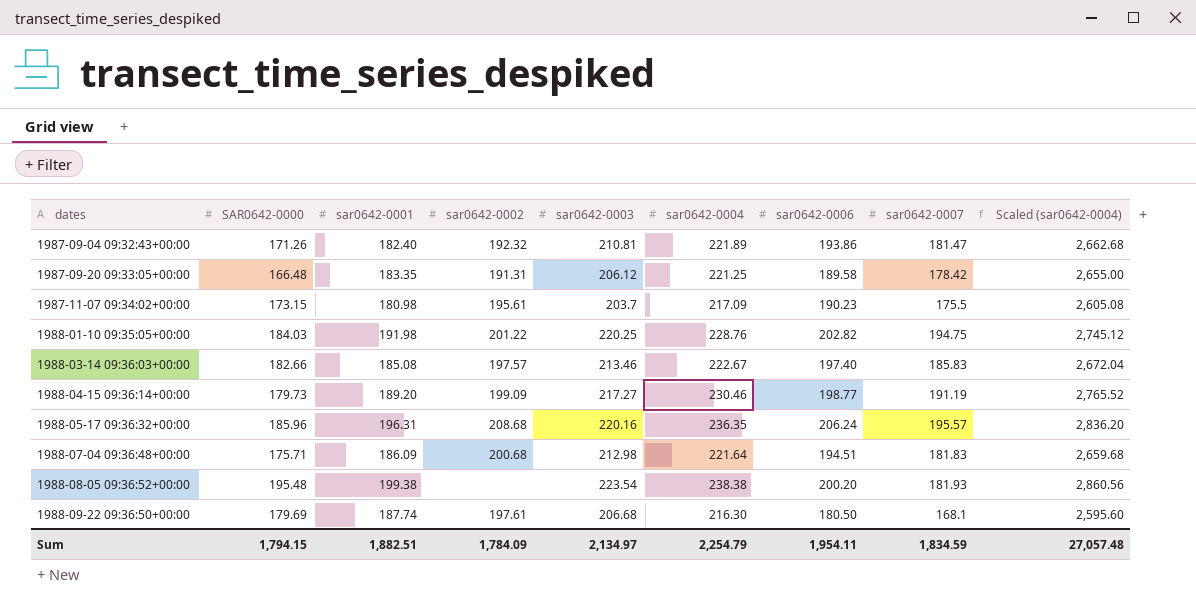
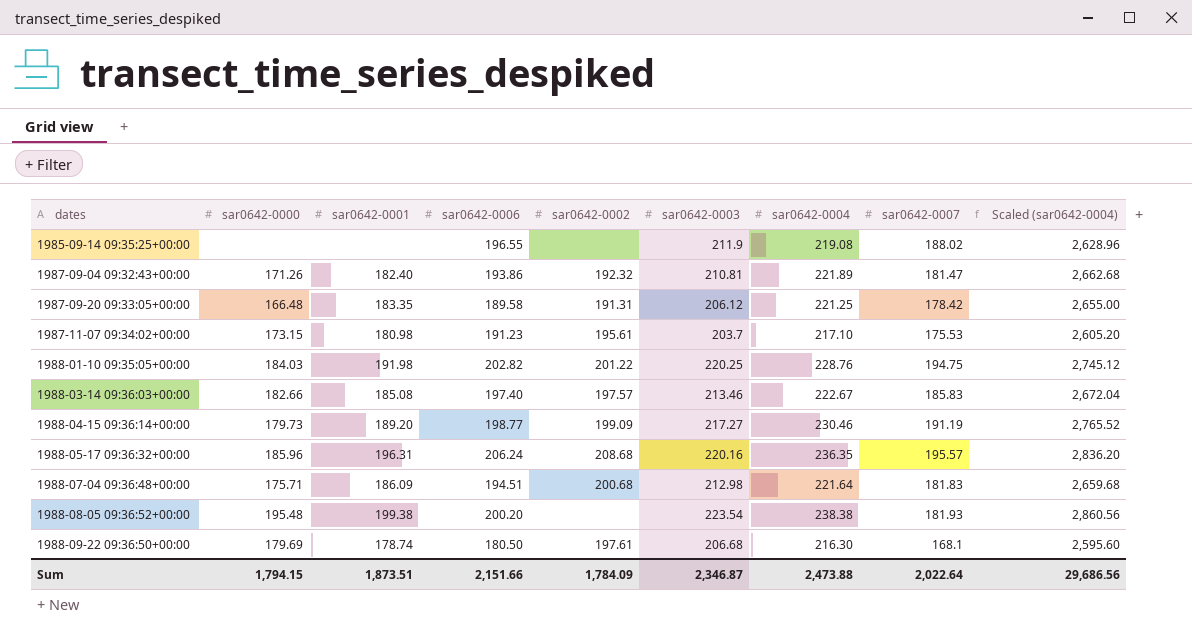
column name: SAR0642-0000 -> sar0642-0000
column sar0642-0006 | position: 7 -> 4
row 1985-09-14 09:35:25+00:00: none -> none | none | 196.55 | none | 211.9 | 219.08 | 188.02 | 2,628.96
1987-11-07 09:34:02+00:00 | sar0642-0006: 190.23 -> 191.23
1987-11-07 09:34:02+00:00 | sar0642-0004: 217.09 -> 217.10
1987-11-07 09:34:02+00:00 | sar0642-0007: 175.5 -> 175.53
1987-11-07 09:34:02+00:00 | Scaled (sar0642-0004): 2,605.08 -> 2,605.20
1988-09-22 09:36:50+00:00 | sar0642-0001: 187.74 -> 178.74
Sum | sar0642-0001: 1,882.51 -> 1,873.51
Sum | sar0642-0006: 1,954.11 -> 2,151.66
Sum | sar0642-0003: 2,134.97 -> 2,346.87
Sum | sar0642-0004: 2,254.79 -> 2,473.88
Sum | sar0642-0007: 1,834.59 -> 2,022.64
Sum | Scaled (sar0642-0004): 27,057.48 -> 29,686.56

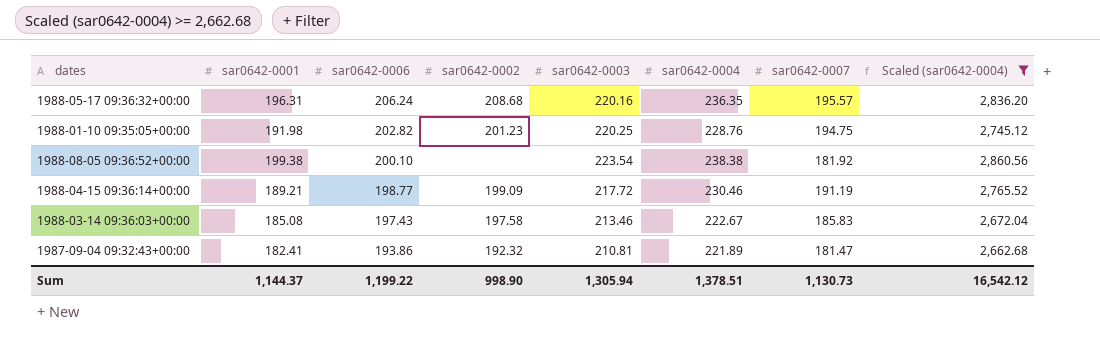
filter: none -> Scaled (sar0642-0004) >= 2,662.68
row order: dates ascending -> sar0642-0006 descending
column sar0642-0000 | position: 2 -> none
1988-01-10 09:35:05+00:00 | sar0642-0002: 201.22 -> 201.23
1988-08-05 09:36:52+00:00 | sar0642-0006: 200.20 -> 200.10
1988-08-05 09:36:52+00:00 | sar0642-0007: 181.93 -> 181.92
1988-04-15 09:36:14+00:00 | sar0642-0001: 189.20 -> 189.21
1988-04-15 09:36:14+00:00 | sar0642-0003: 217.27 -> 217.72
1988-03-14 09:36:03+00:00 | sar0642-0006: 197.40 -> 197.43
1988-03-14 09:36:03+00:00 | sar0642-0002: 197.57 -> 197.58
1987-09-04 09:32:43+00:00 | sar0642-0001: 182.40 -> 182.41
Sum | sar0642-0001: 1,873.51 -> 1,144.37
Sum | sar0642-0006: 2,151.66 -> 1,199.22
Sum | sar0642-0002: 1,784.09 -> 998.90
Sum | sar0642-0003: 2,346.87 -> 1,305.94
Sum | sar0642-0004: 2,473.88 -> 1,378.51
Sum | sar0642-0007: 2,022.64 -> 1,130.73
Sum | Scaled (sar0642-0004): 29,686.56 -> 16,542.12

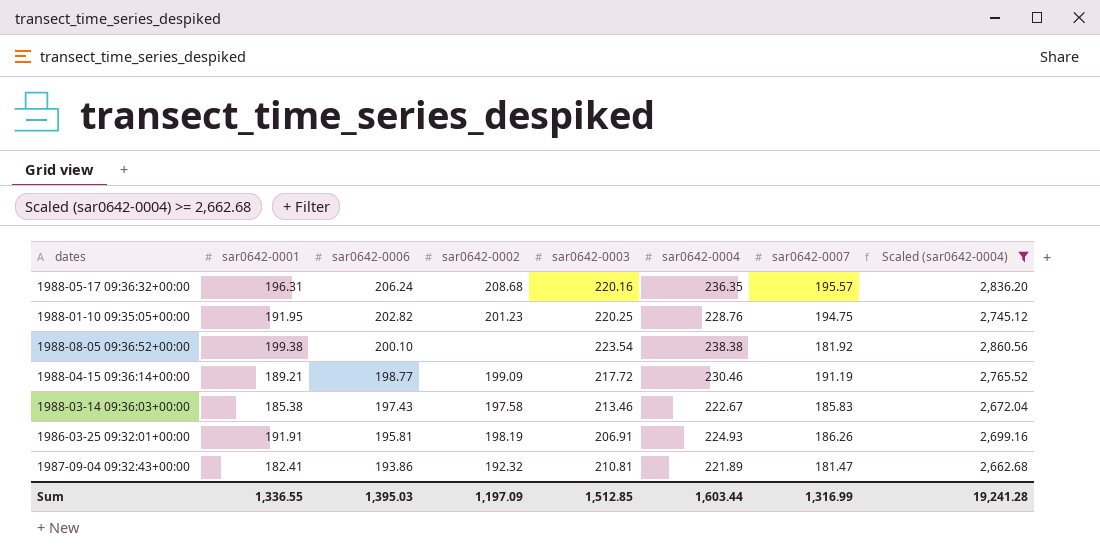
1988-01-10 09:35:05+00:00 | sar0642-0001: 191.98 -> 191.95
1988-03-14 09:36:03+00:00 | sar0642-0001: 185.08 -> 185.38
row 1986-03-25 09:32:01+00:00: none -> 191.91 | 195.81 | 198.19 | 206.91 | 224.93 | 186.26 | 2,699.16
Sum | sar0642-0001: 1,144.37 -> 1,336.55
Sum | sar0642-0006: 1,199.22 -> 1,395.03
Sum | sar0642-0002: 998.90 -> 1,197.09
Sum | sar0642-0003: 1,305.94 -> 1,512.85
Sum | sar0642-0004: 1,378.51 -> 1,603.44
Sum | sar0642-0007: 1,130.73 -> 1,316.99
Sum | Scaled (sar0642-0004): 16,542.12 -> 19,241.28

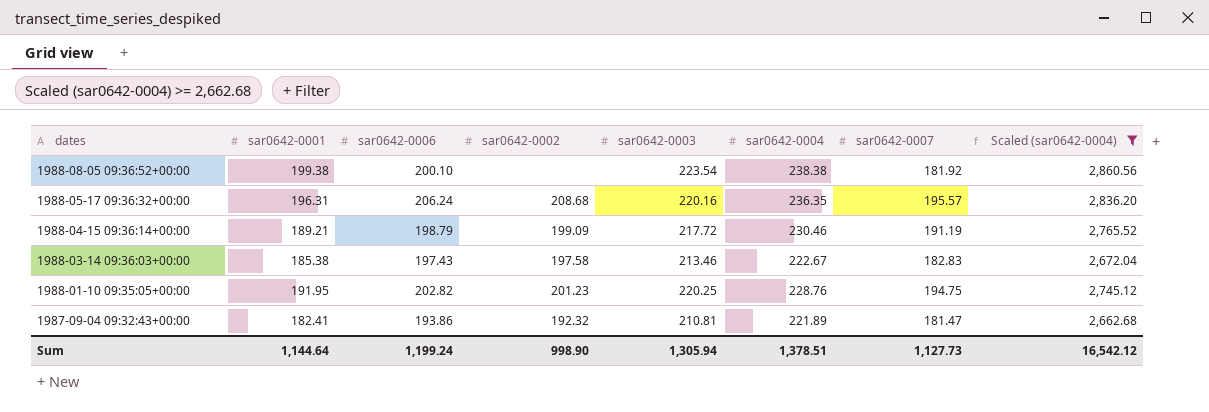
row order: sar0642-0006 descending -> dates descending
row 1986-03-25 09:32:01+00:00: 191.91 | 195.81 | 198.19 | 206.91 | 224.93 | 186.26 | 2,699.16 -> none
1988-04-15 09:36:14+00:00 | sar0642-0006: 198.77 -> 198.79
1988-03-14 09:36:03+00:00 | sar0642-0007: 185.83 -> 182.83
Sum | sar0642-0001: 1,336.55 -> 1,144.64
Sum | sar0642-0006: 1,395.03 -> 1,199.24
Sum | sar0642-0002: 1,197.09 -> 998.90
Sum | sar0642-0003: 1,512.85 -> 1,305.94
Sum | sar0642-0004: 1,603.44 -> 1,378.51
Sum | sar0642-0007: 1,316.99 -> 1,127.73
Sum | Scaled (sar0642-0004): 19,241.28 -> 16,542.12

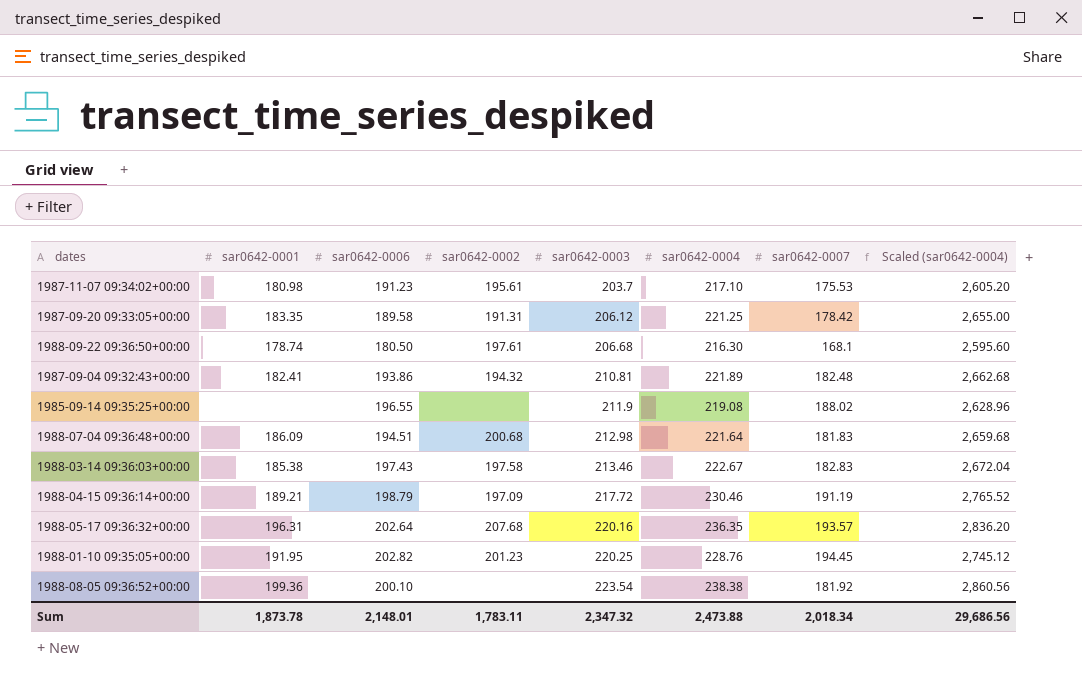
filter: Scaled (sar0642-0004) >= 2,662.68 -> none
row order: dates descending -> sar0642-0003 ascending
1987-09-04 09:32:43+00:00 | sar0642-0002: 192.32 -> 194.32
1987-09-04 09:32:43+00:00 | sar0642-0007: 181.47 -> 182.48
1988-04-15 09:36:14+00:00 | sar0642-0002: 199.09 -> 197.09
1988-05-17 09:36:32+00:00 | sar0642-0006: 206.24 -> 202.64
1988-05-17 09:36:32+00:00 | sar0642-0002: 208.68 -> 207.68
1988-05-17 09:36:32+00:00 | sar0642-0007: 195.57 -> 193.57
1988-01-10 09:35:05+00:00 | sar0642-0007: 194.75 -> 194.45
1988-08-05 09:36:52+00:00 | sar0642-0001: 199.38 -> 199.36
Sum | sar0642-0001: 1,144.64 -> 1,873.78
Sum | sar0642-0006: 1,199.24 -> 2,148.01
Sum | sar0642-0002: 998.90 -> 1,783.11
Sum | sar0642-0003: 1,305.94 -> 2,347.32
Sum | sar0642-0004: 1,378.51 -> 2,473.88
Sum | sar0642-0007: 1,127.73 -> 2,018.34
Sum | Scaled (sar0642-0004): 16,542.12 -> 29,686.56

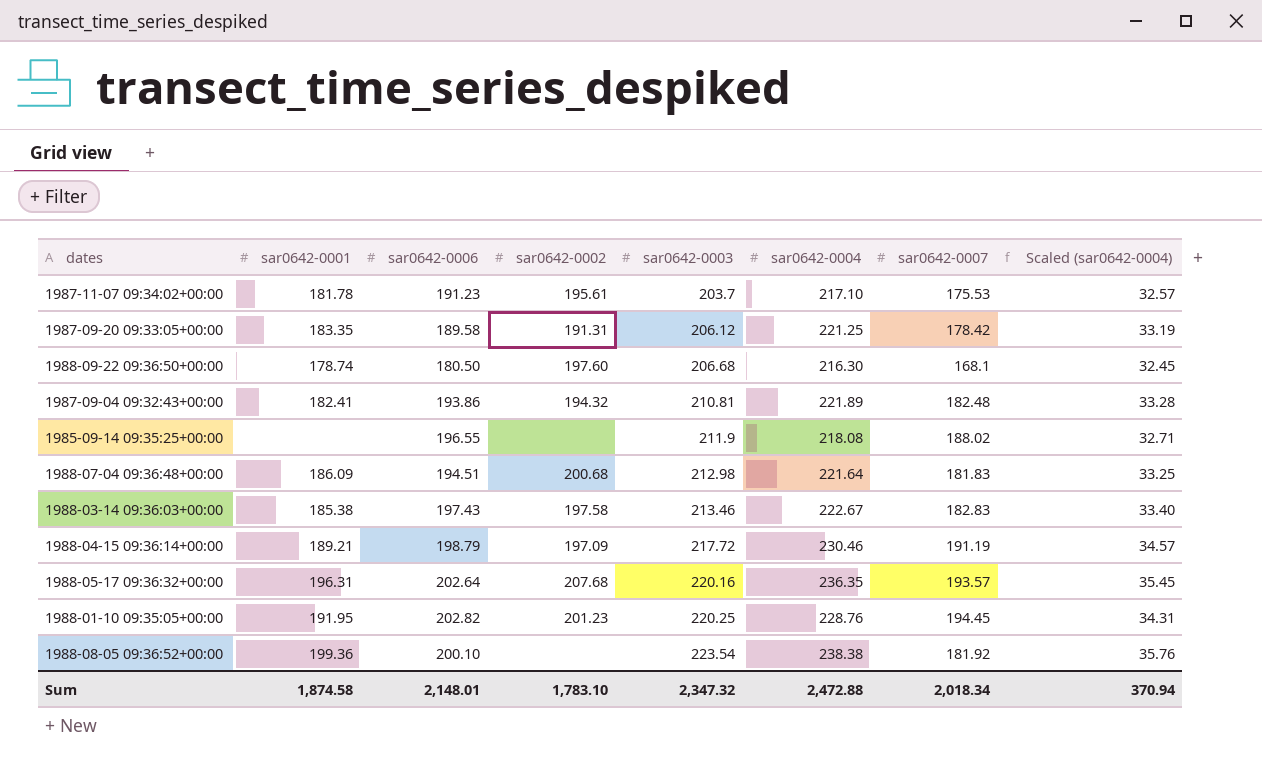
column Scaled (sar0642-0004) | formula: [sar0642-0004] * 12 -> [sar0642-0004] * 0.15
1987-11-07 09:34:02+00:00 | sar0642-0001: 180.98 -> 181.78
1988-09-22 09:36:50+00:00 | sar0642-0002: 197.61 -> 197.60
1985-09-14 09:35:25+00:00 | sar0642-0004: 219.08 -> 218.08
Sum | sar0642-0001: 1,873.78 -> 1,874.58
Sum | sar0642-0002: 1,783.11 -> 1,783.10
Sum | sar0642-0004: 2,473.88 -> 2,472.88
Sum | Scaled (sar0642-0004): 29,686.56 -> 370.94

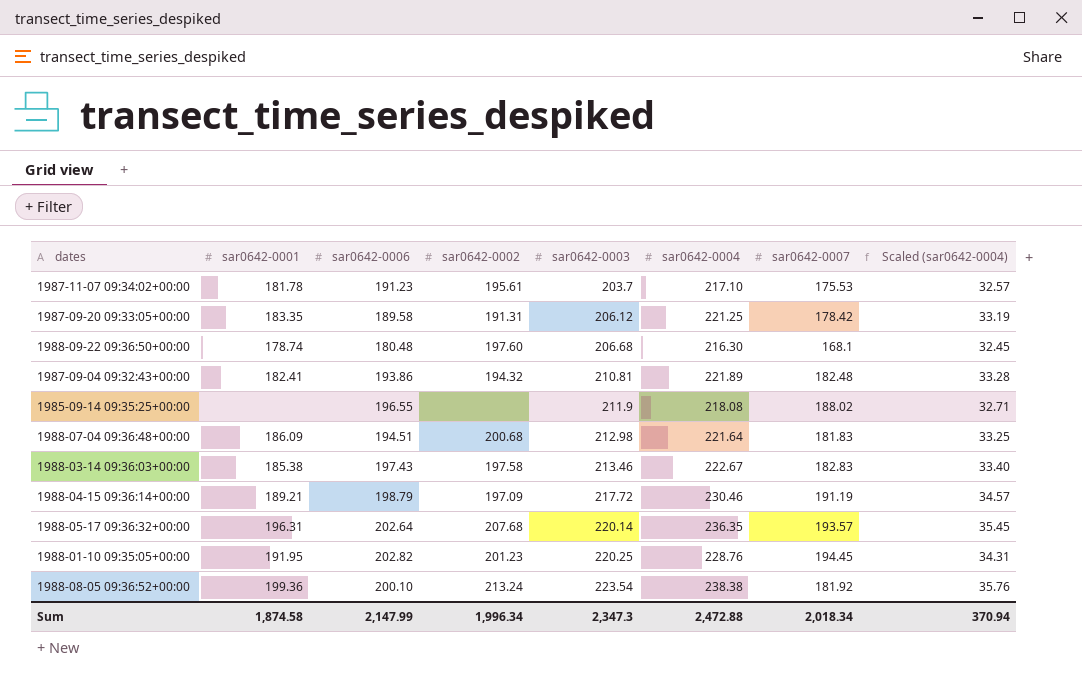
1988-09-22 09:36:50+00:00 | sar0642-0006: 180.50 -> 180.48
1988-05-17 09:36:32+00:00 | sar0642-0003: 220.16 -> 220.14
1988-08-05 09:36:52+00:00 | sar0642-0002: none -> 213.24
Sum | sar0642-0006: 2,148.01 -> 2,147.99
Sum | sar0642-0002: 1,783.10 -> 1,996.34
Sum | sar0642-0003: 2,347.32 -> 2,347.3

